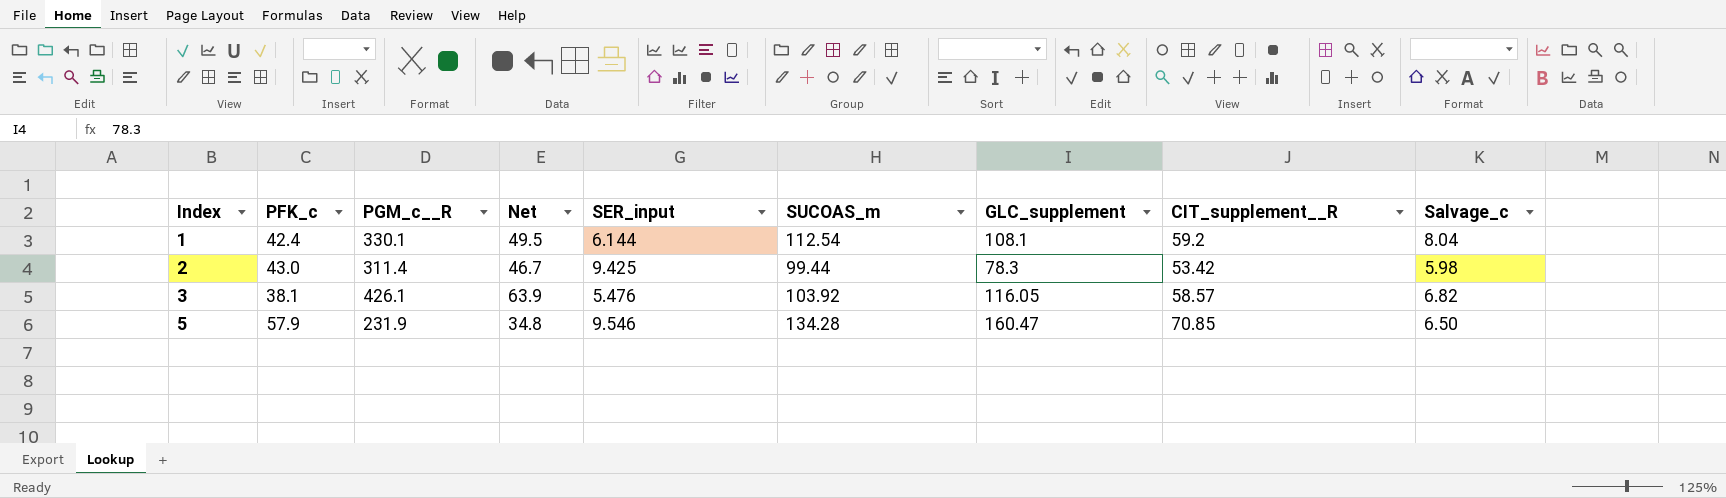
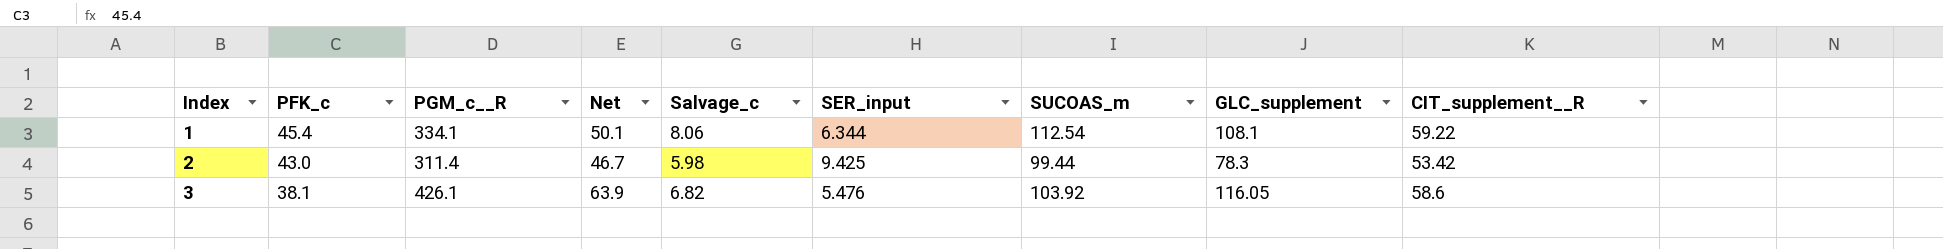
column Salvage_c | position: 9 -> 5
row 5: 57.9 | 231.9 | 34.8 | 9.546 | 134.28 | 160.47 | 70.85 | 6.50 -> none
1 | PFK_c: 42.4 -> 45.4
1 | PGM_c__R: 330.1 -> 334.1
1 | Net: 49.5 -> 50.1
1 | Salvage_c: 8.04 -> 8.06
1 | SER_input: 6.144 -> 6.344
1 | CIT_supplement__R: 59.2 -> 59.22
3 | CIT_supplement__R: 58.57 -> 58.6

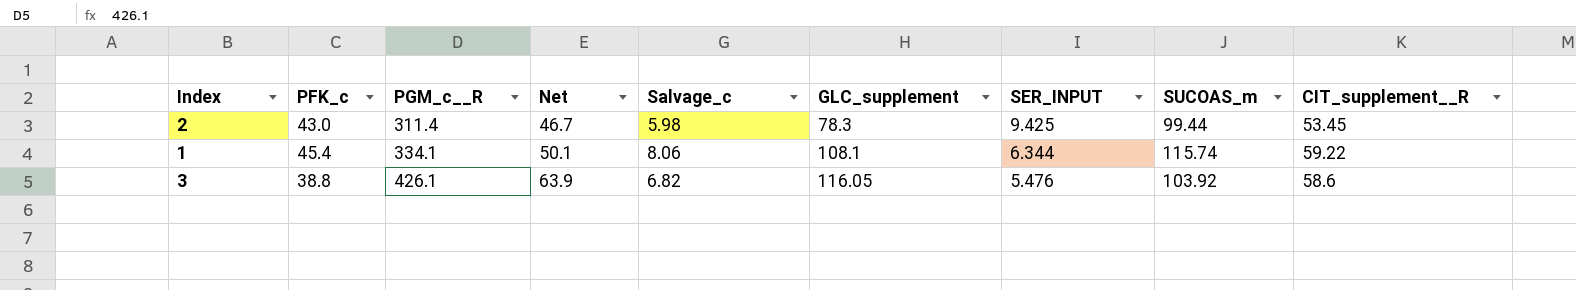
row order: Index ascending -> PGM_c__R ascending
column GLC_supplement | position: 8 -> 6
column name: SER_input -> SER_INPUT
2 | CIT_supplement__R: 53.42 -> 53.45
1 | SUCOAS_m: 112.54 -> 115.74
3 | PFK_c: 38.1 -> 38.8

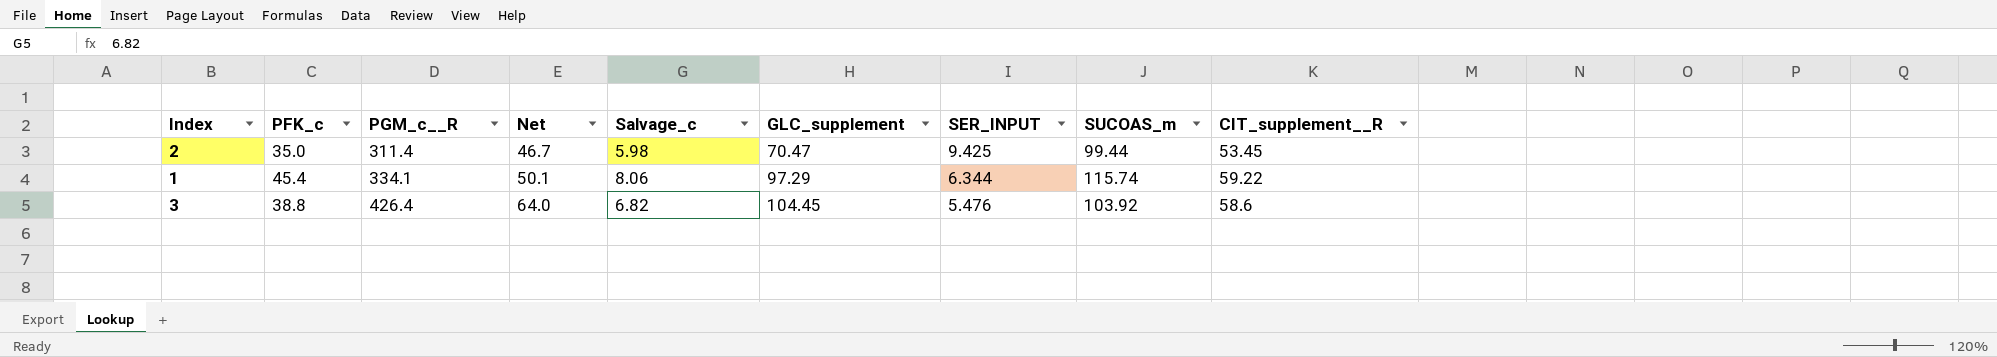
2 | PFK_c: 43.0 -> 35.0
2 | GLC_supplement: 78.3 -> 70.47
1 | GLC_supplement: 108.1 -> 97.29
3 | PGM_c__R: 426.1 -> 426.4
3 | Net: 63.9 -> 64.0
3 | GLC_supplement: 116.05 -> 104.45

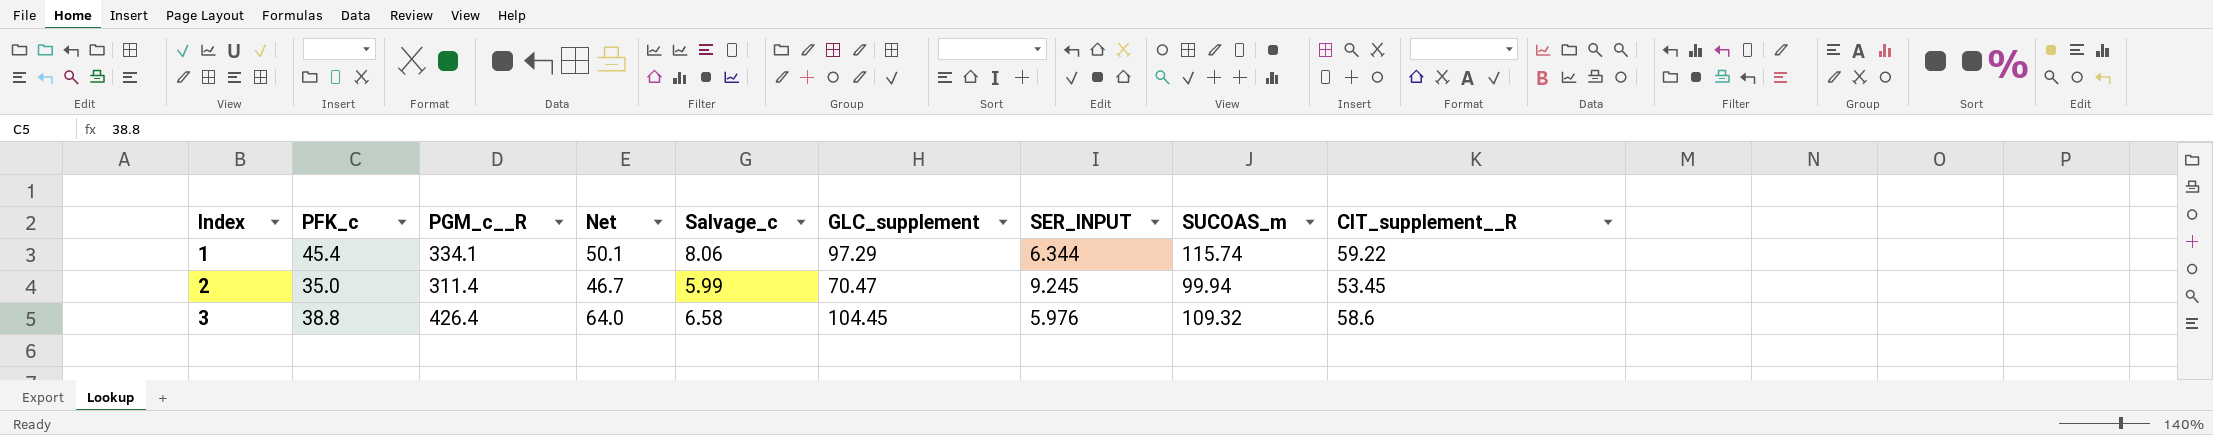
row order: PGM_c__R ascending -> Index ascending
2 | Salvage_c: 5.98 -> 5.99
2 | SER_INPUT: 9.425 -> 9.245
2 | SUCOAS_m: 99.44 -> 99.94
3 | Salvage_c: 6.82 -> 6.58
3 | SER_INPUT: 5.476 -> 5.976
3 | SUCOAS_m: 103.92 -> 109.32

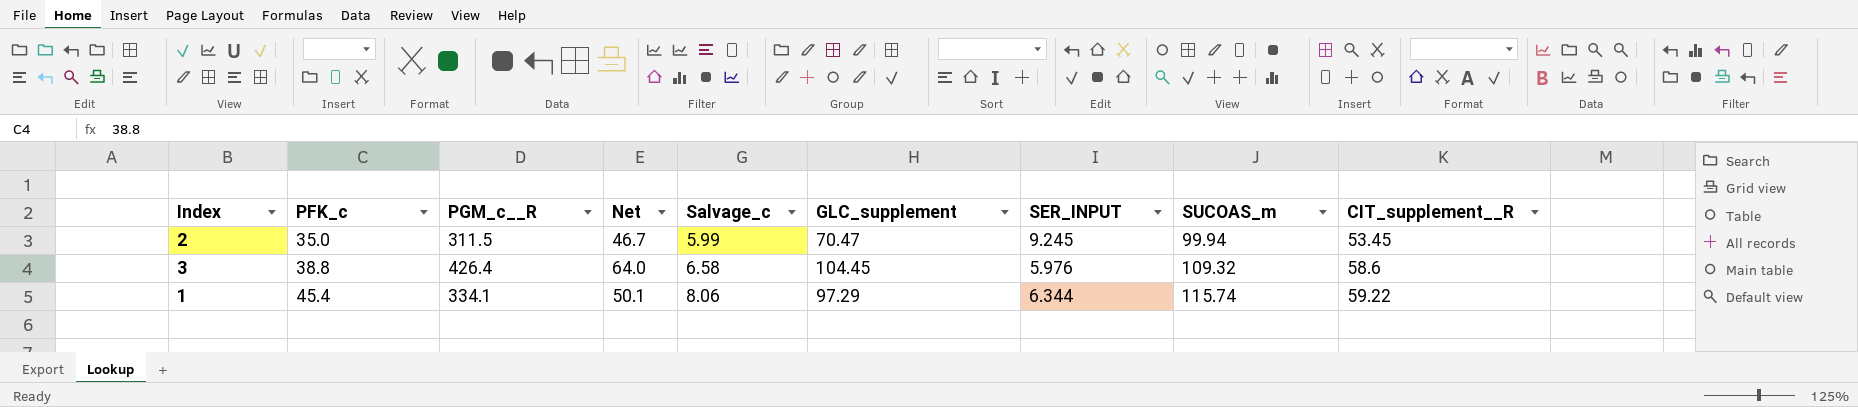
row order: Index ascending -> PFK_c ascending
2 | PGM_c__R: 311.4 -> 311.5

